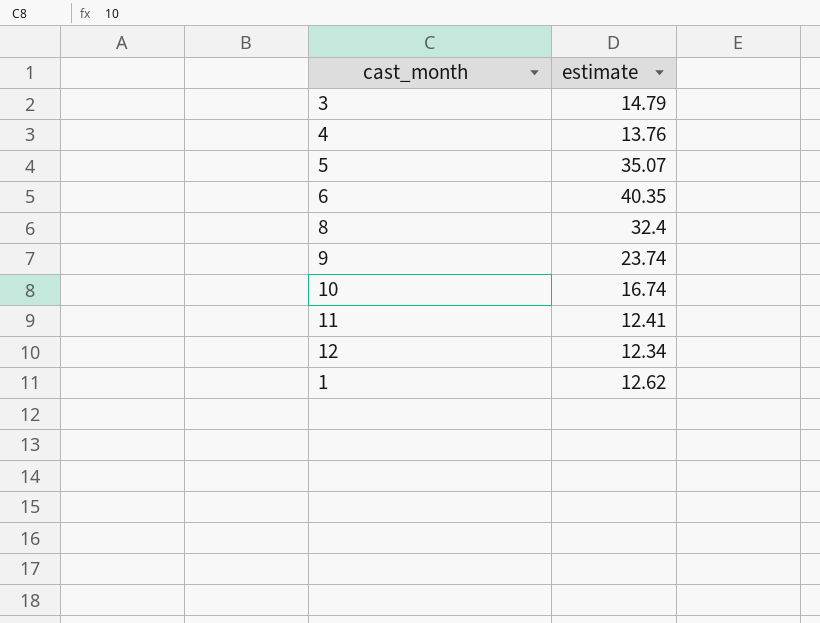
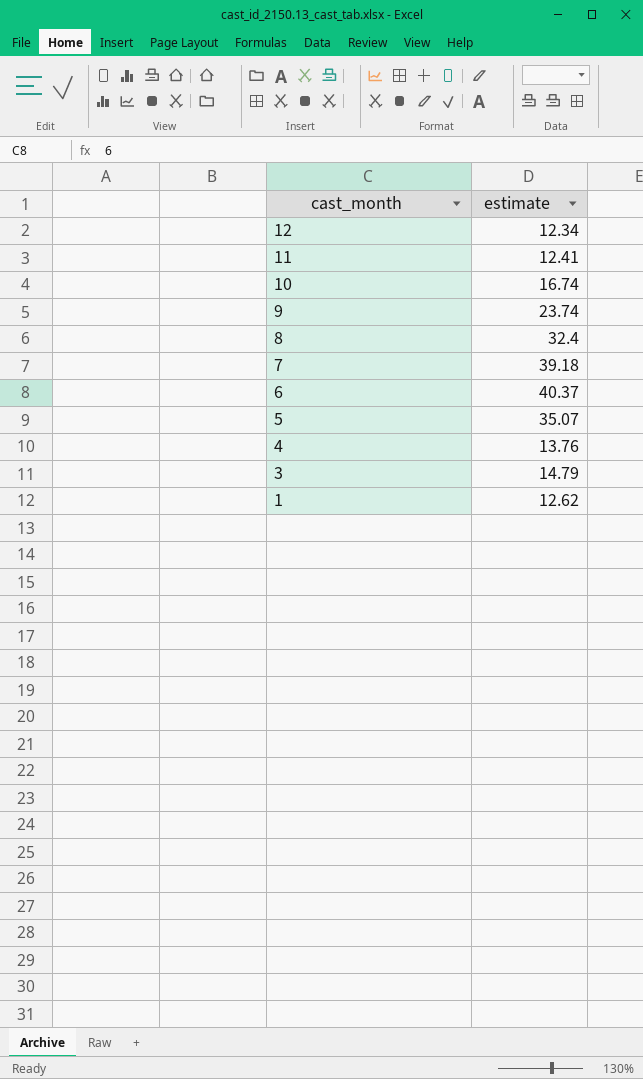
row order: none -> cast_month descending
row 7: none -> 39.18
6 | estimate: 40.35 -> 40.37

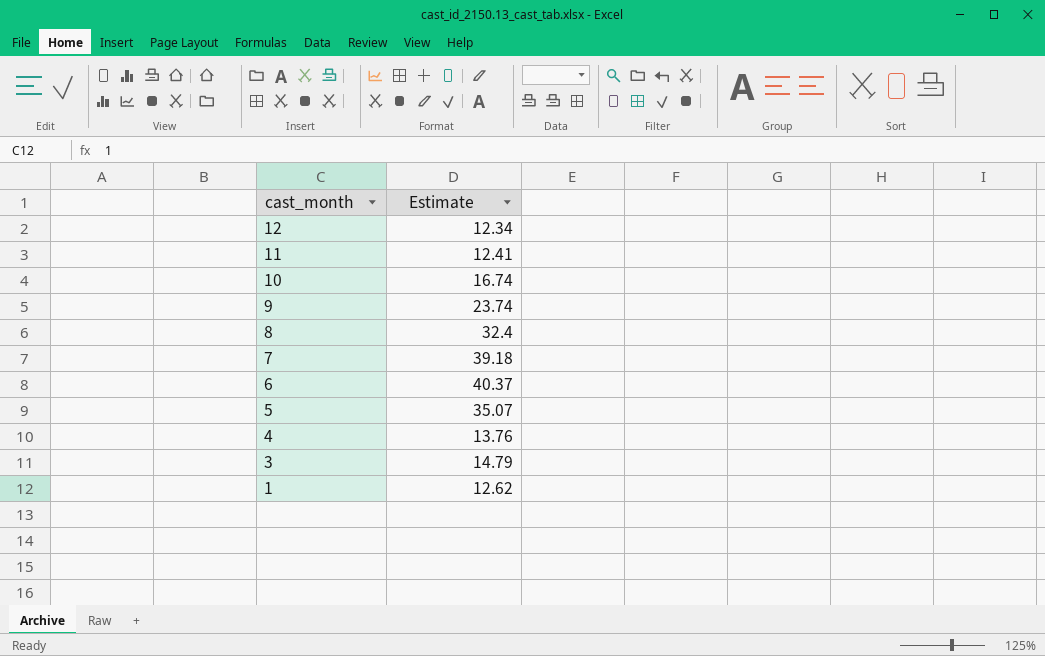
column name: estimate -> Estimate

